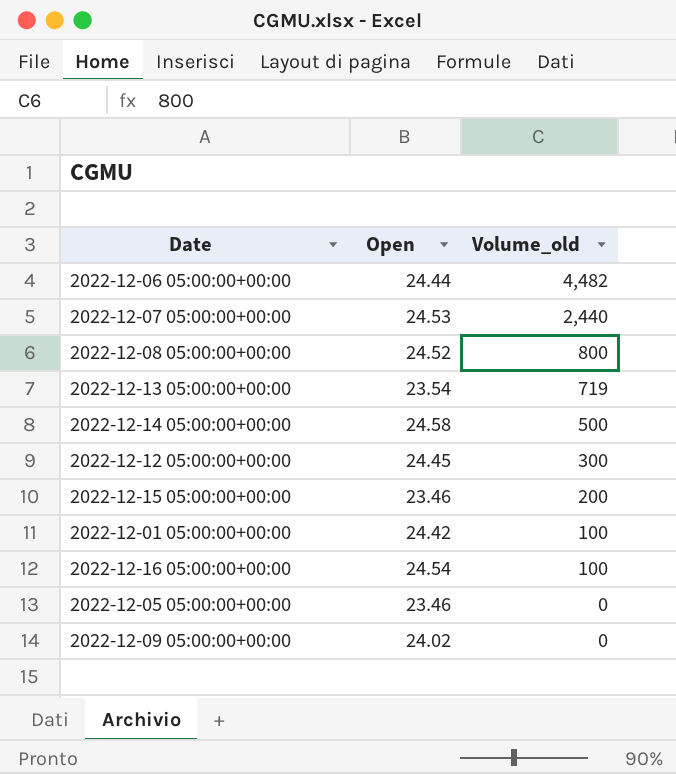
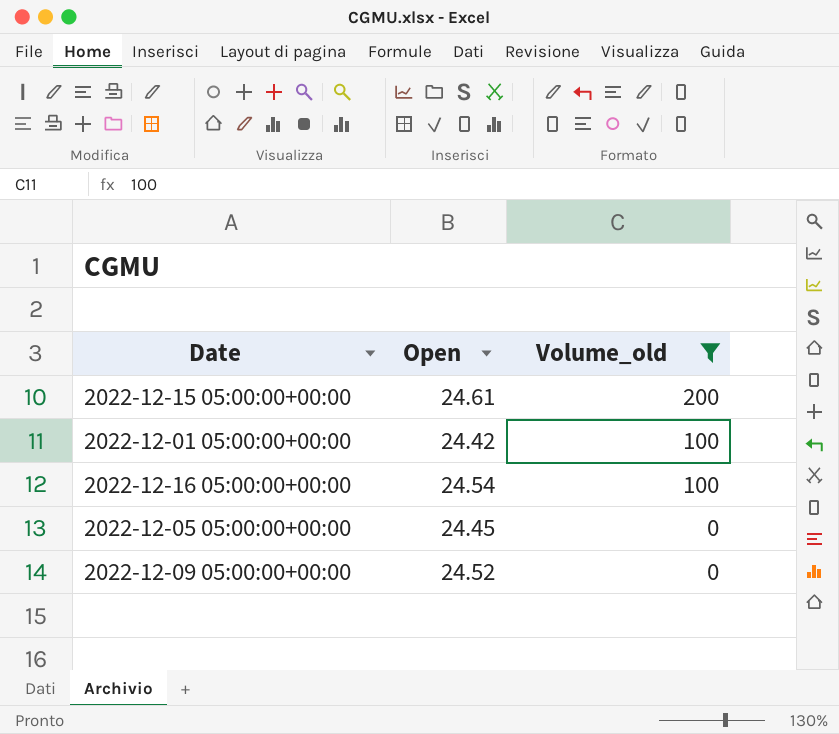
filter: none -> Volume_old <= 200
2022-12-15 05:00:00+00:00 | Open: 23.46 -> 24.61
2022-12-05 05:00:00+00:00 | Open: 23.46 -> 24.45
2022-12-09 05:00:00+00:00 | Open: 24.02 -> 24.52

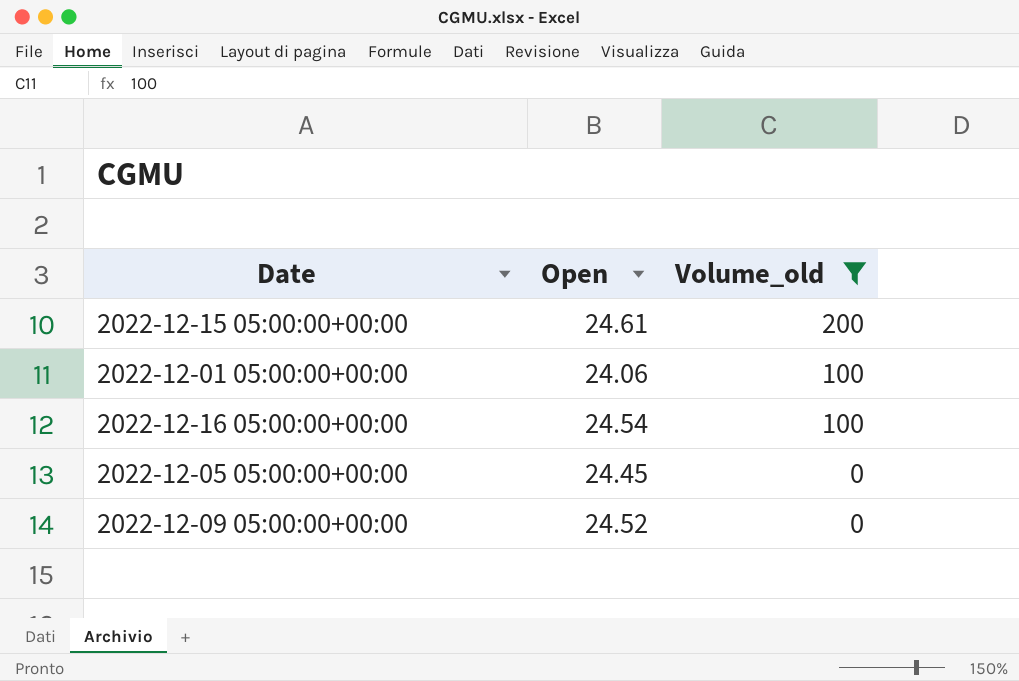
2022-12-01 05:00:00+00:00 | Open: 24.42 -> 24.06

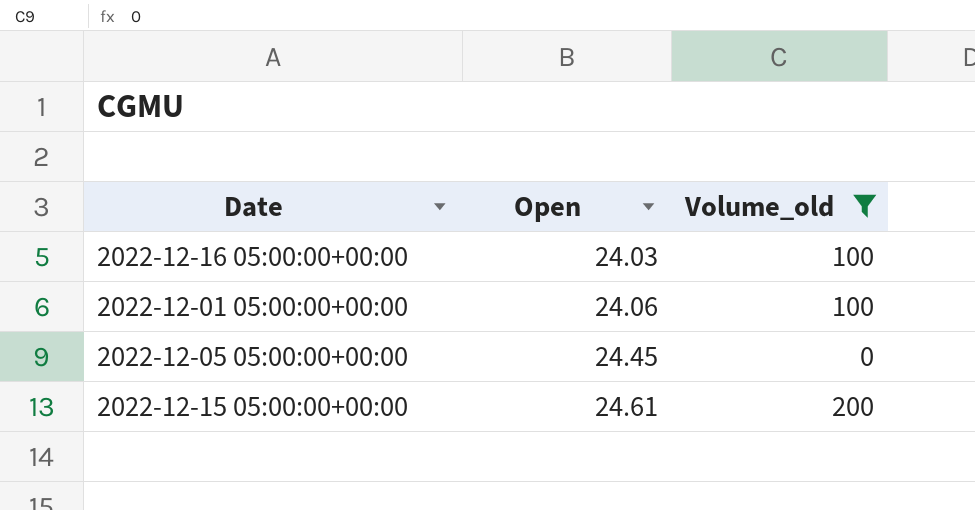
row order: Volume_old descending -> Open ascending
row 2022-12-09 05:00:00+00:00: 24.52 | 0 -> none
2022-12-16 05:00:00+00:00 | Open: 24.54 -> 24.03

